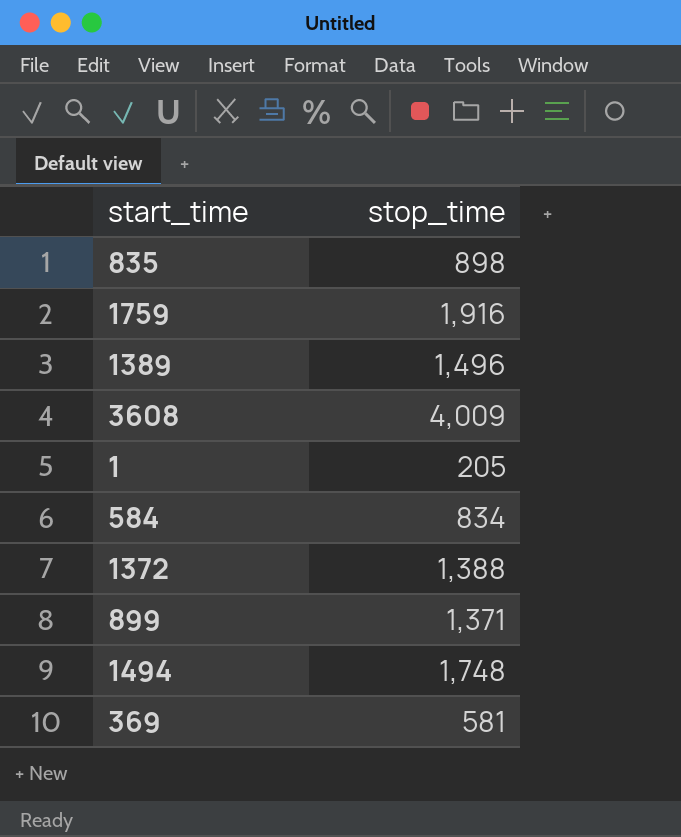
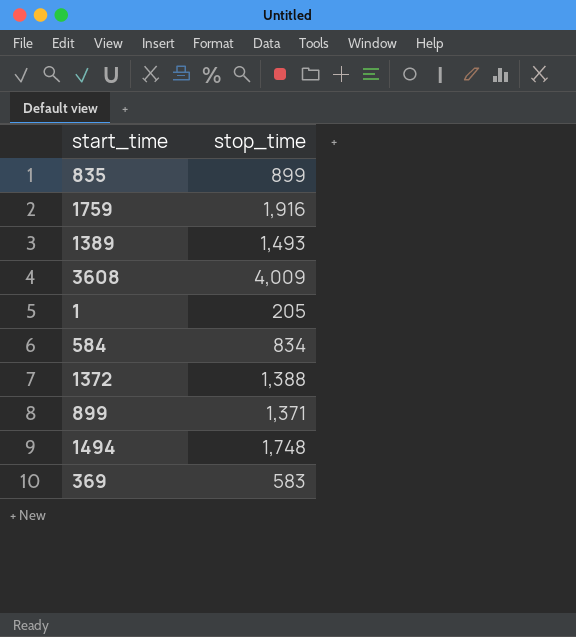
835 | stop_time: 898 -> 899
1389 | stop_time: 1,496 -> 1,493
369 | stop_time: 581 -> 583

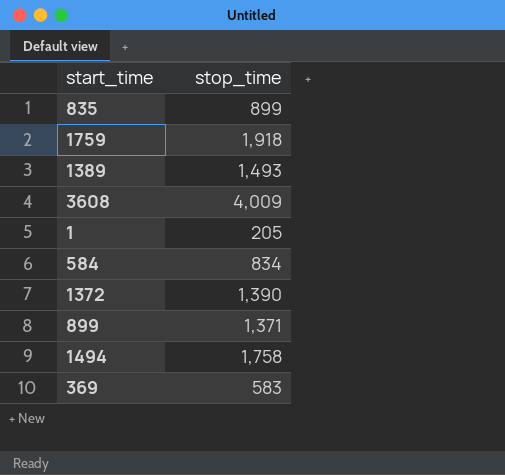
1759 | stop_time: 1,916 -> 1,918
1372 | stop_time: 1,388 -> 1,390
1494 | stop_time: 1,748 -> 1,758

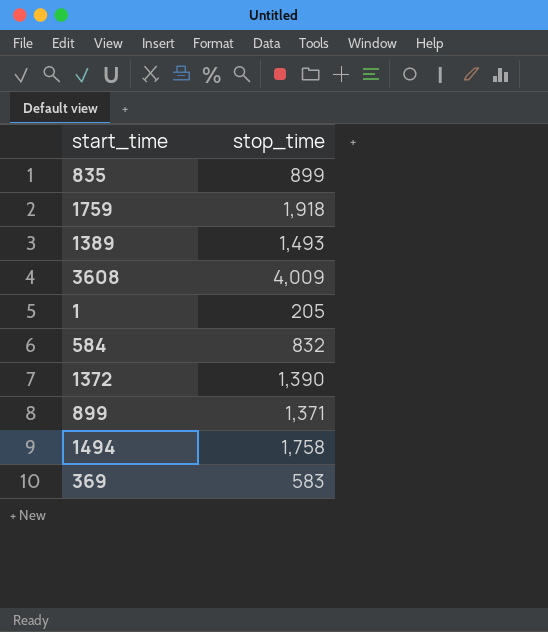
584 | stop_time: 834 -> 832

